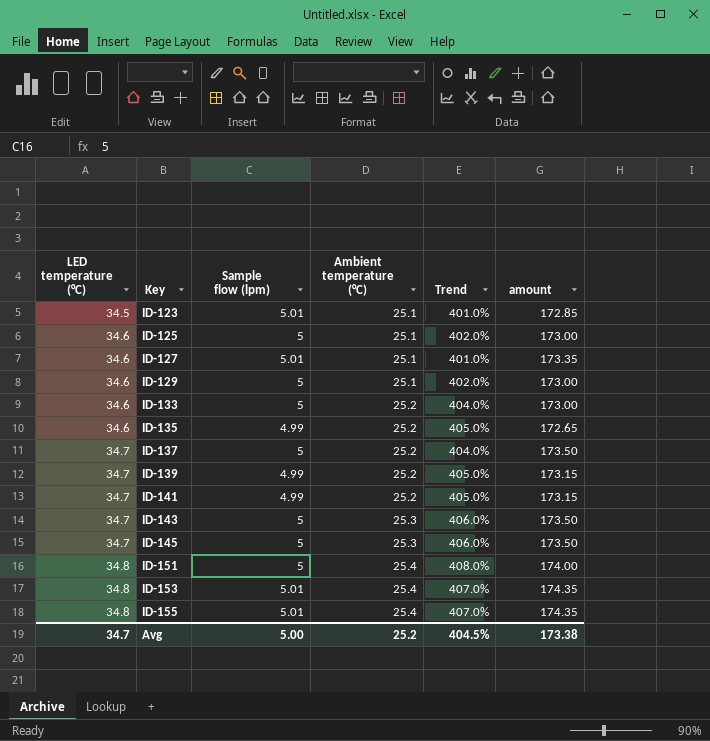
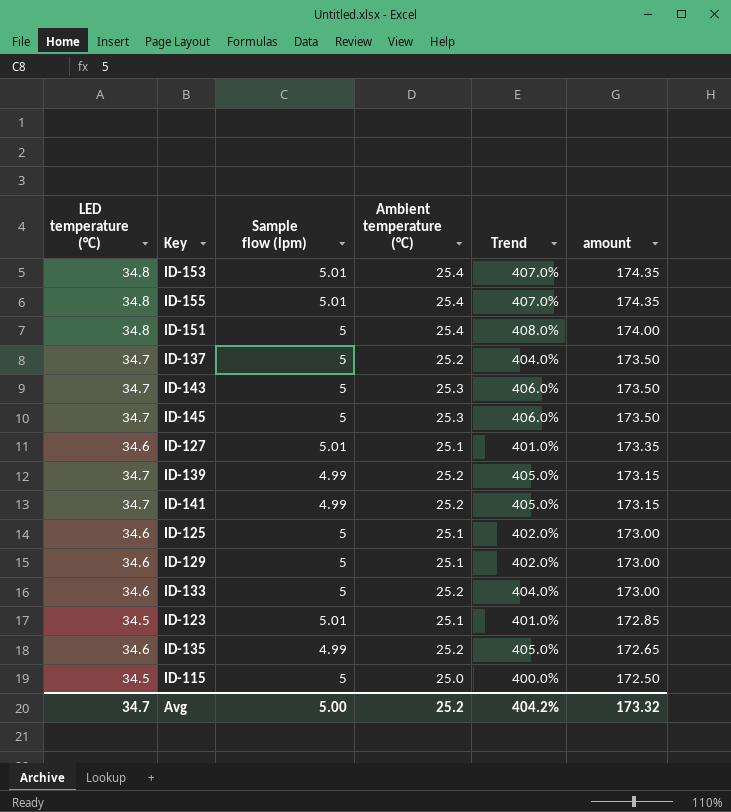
row order: LED temperature (°C) ascending -> amount descending
row ID-115: none -> 34.5 | 5 | 25.0 | 400.0% | 172.50
Avg | Trend: 404.5% -> 404.2%
Avg | amount: 173.38 -> 173.32

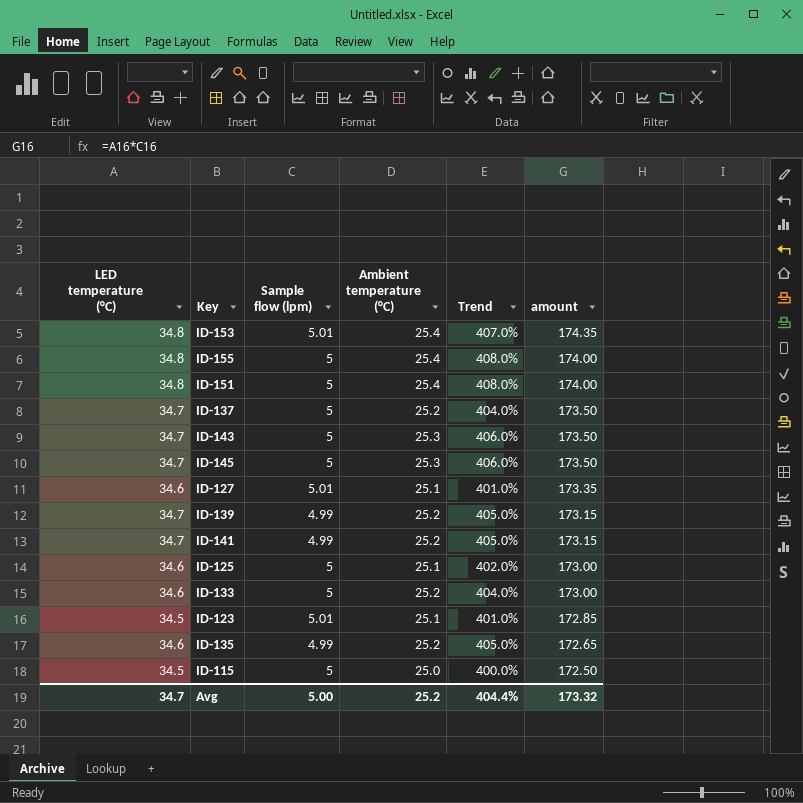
row ID-129: 34.6 | 5 | 25.1 | 402.0% | 173.00 -> none
ID-155 | Sample flow (lpm): 5.01 -> 5
ID-155 | Trend: 407.0% -> 408.0%
ID-155 | amount: 174.35 -> 174.00
Avg | Trend: 404.2% -> 404.4%

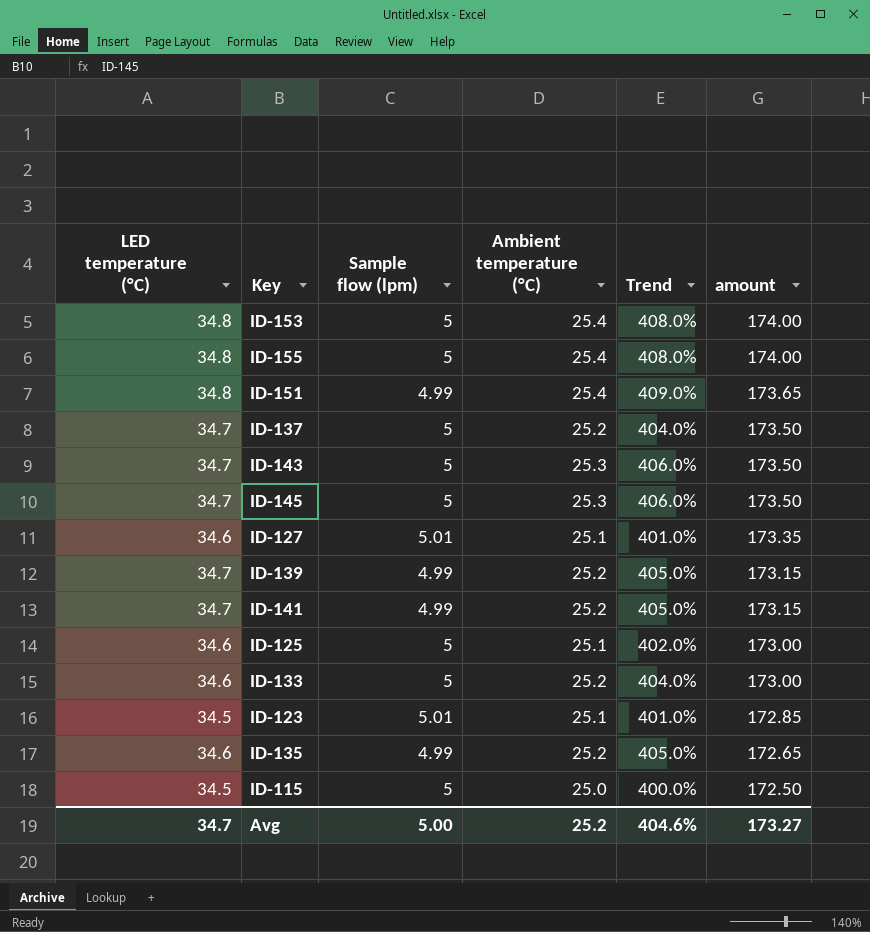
ID-153 | Sample flow (lpm): 5.01 -> 5
ID-153 | Trend: 407.0% -> 408.0%
ID-153 | amount: 174.35 -> 174.00
ID-151 | Sample flow (lpm): 5 -> 4.99
ID-151 | Trend: 408.0% -> 409.0%
ID-151 | amount: 174.00 -> 173.65
Avg | Trend: 404.4% -> 404.6%
Avg | amount: 173.32 -> 173.27

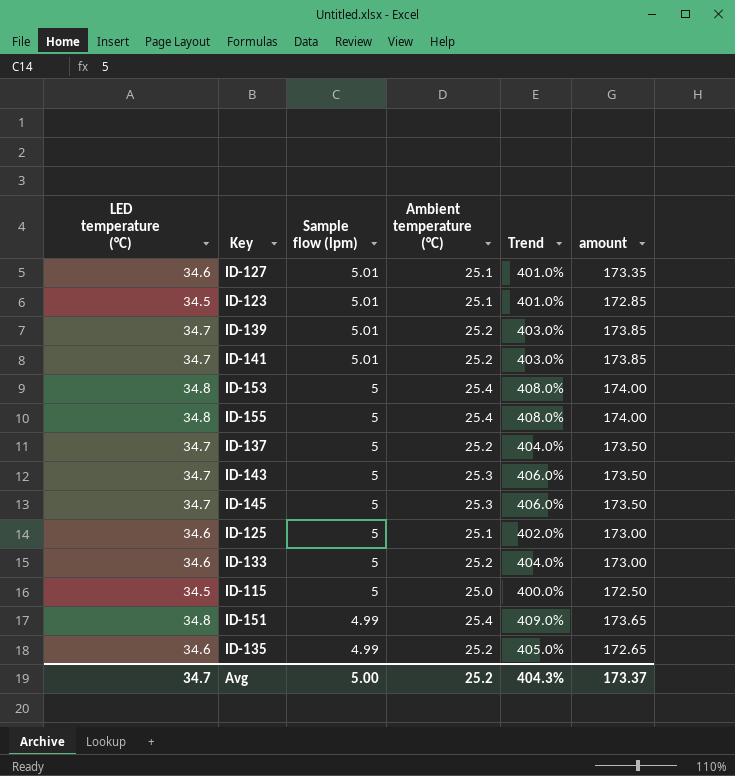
row order: amount descending -> Sample flow (lpm) descending
ID-139 | Sample flow (lpm): 4.99 -> 5.01
ID-139 | Trend: 405.0% -> 403.0%
ID-139 | amount: 173.15 -> 173.85
ID-141 | Sample flow (lpm): 4.99 -> 5.01
ID-141 | Trend: 405.0% -> 403.0%
ID-141 | amount: 173.15 -> 173.85
Avg | Trend: 404.6% -> 404.3%
Avg | amount: 173.27 -> 173.37

